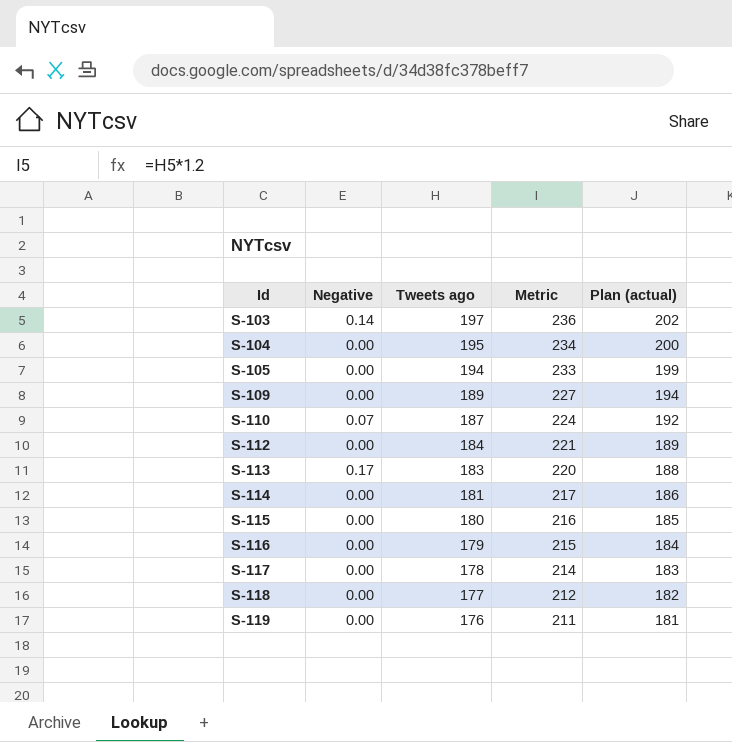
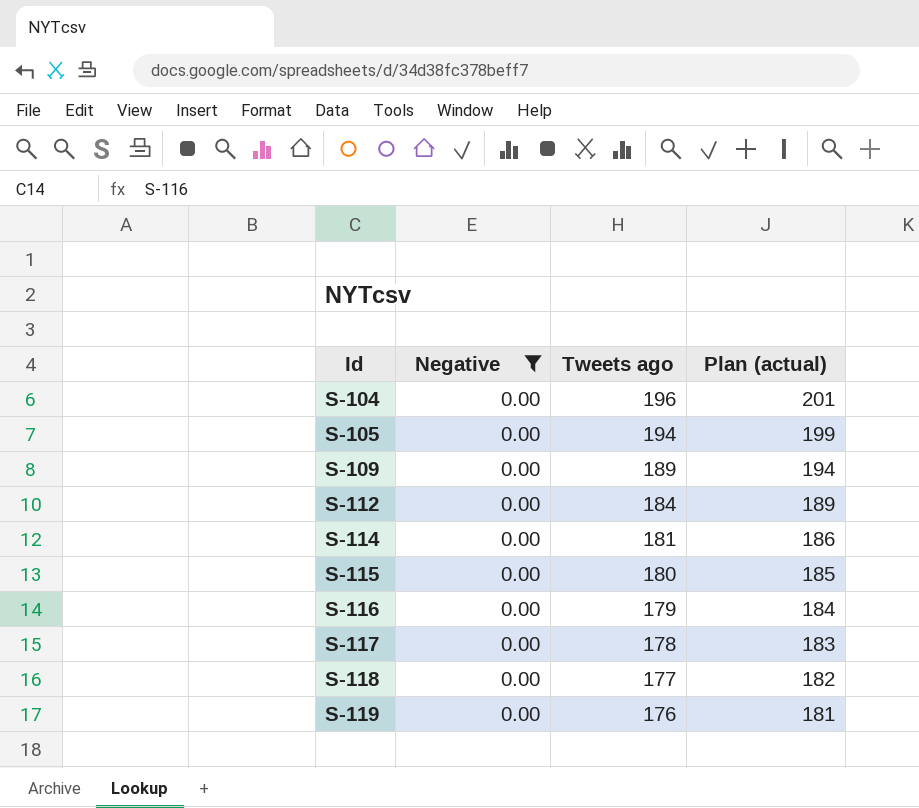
filter: none -> Negative = 0.00
column Metric | formula: [Tweets ago] * 1.2 -> none
S-104 | Tweets ago: 195 -> 196
S-104 | Plan (actual): 200 -> 201

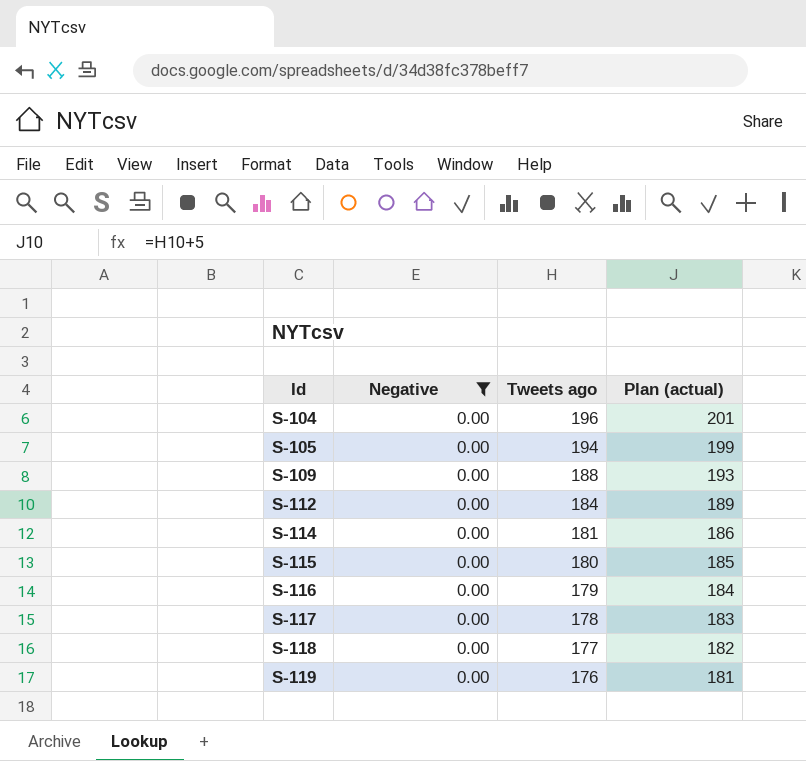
S-109 | Tweets ago: 189 -> 188
S-109 | Plan (actual): 194 -> 193

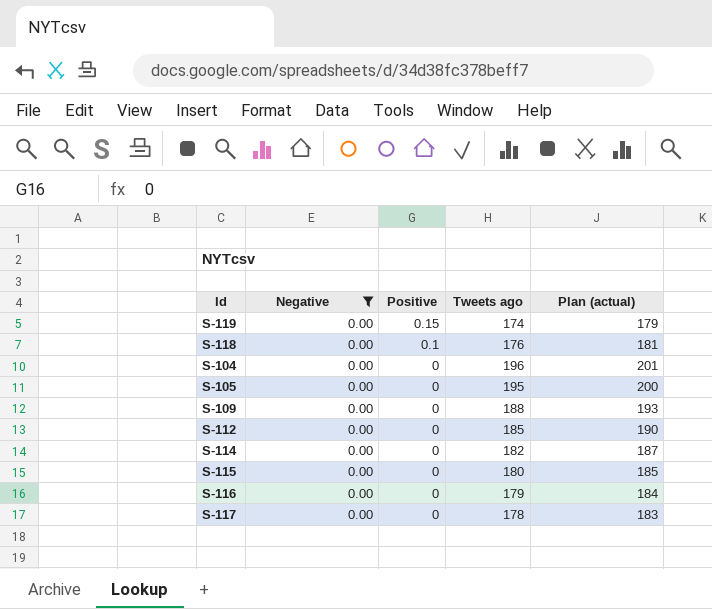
row order: Id ascending -> Positive descending
column Positive | position: none -> 3
S-119 | Tweets ago: 176 -> 174
S-119 | Plan (actual): 181 -> 179
S-118 | Tweets ago: 177 -> 176
S-118 | Plan (actual): 182 -> 181
S-105 | Tweets ago: 194 -> 195
S-105 | Plan (actual): 199 -> 200
S-112 | Tweets ago: 184 -> 185
S-112 | Plan (actual): 189 -> 190
S-114 | Tweets ago: 181 -> 182
S-114 | Plan (actual): 186 -> 187

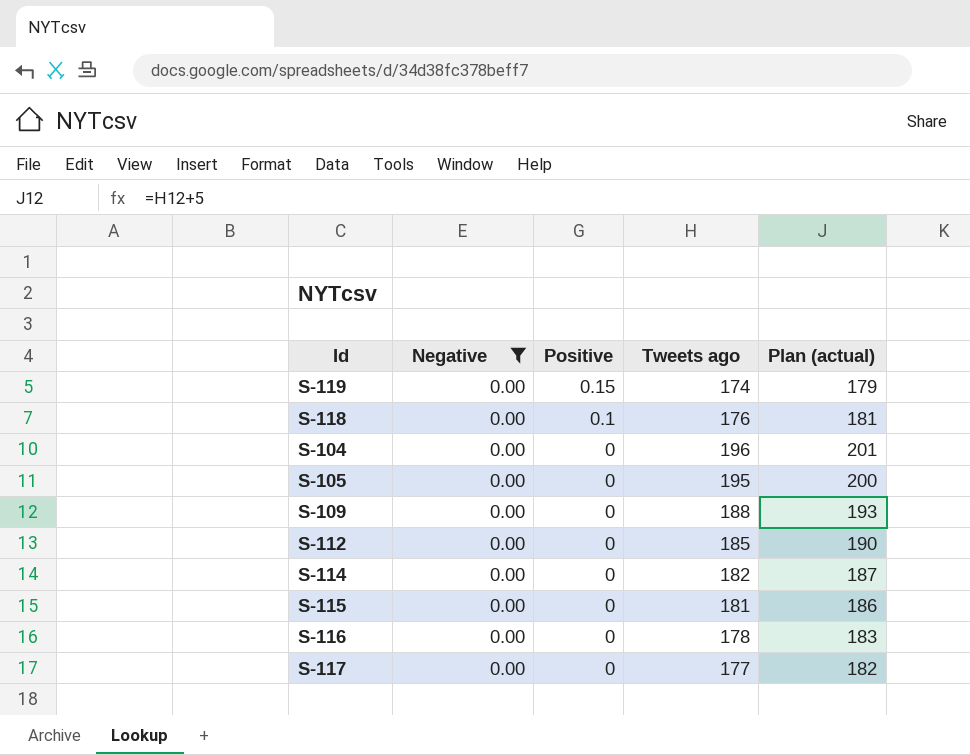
S-115 | Tweets ago: 180 -> 181
S-115 | Plan (actual): 185 -> 186
S-116 | Tweets ago: 179 -> 178
S-116 | Plan (actual): 184 -> 183
S-117 | Tweets ago: 178 -> 177
S-117 | Plan (actual): 183 -> 182

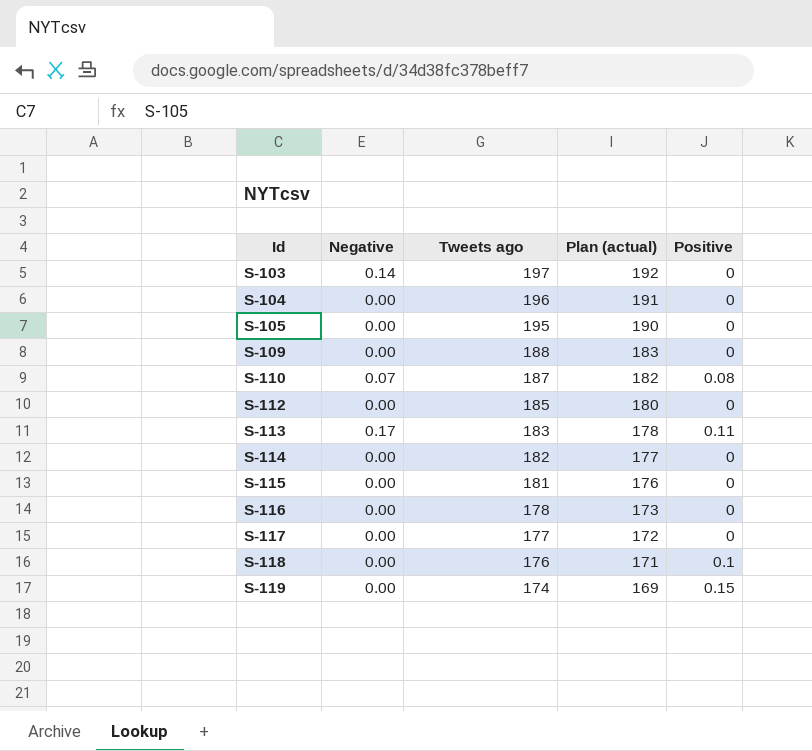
filter: Negative = 0.00 -> none
row order: Positive descending -> Id ascending
column Plan (actual) | formula: [Tweets ago] + 5 -> [Tweets ago] - 5
column Positive | position: 3 -> 5

